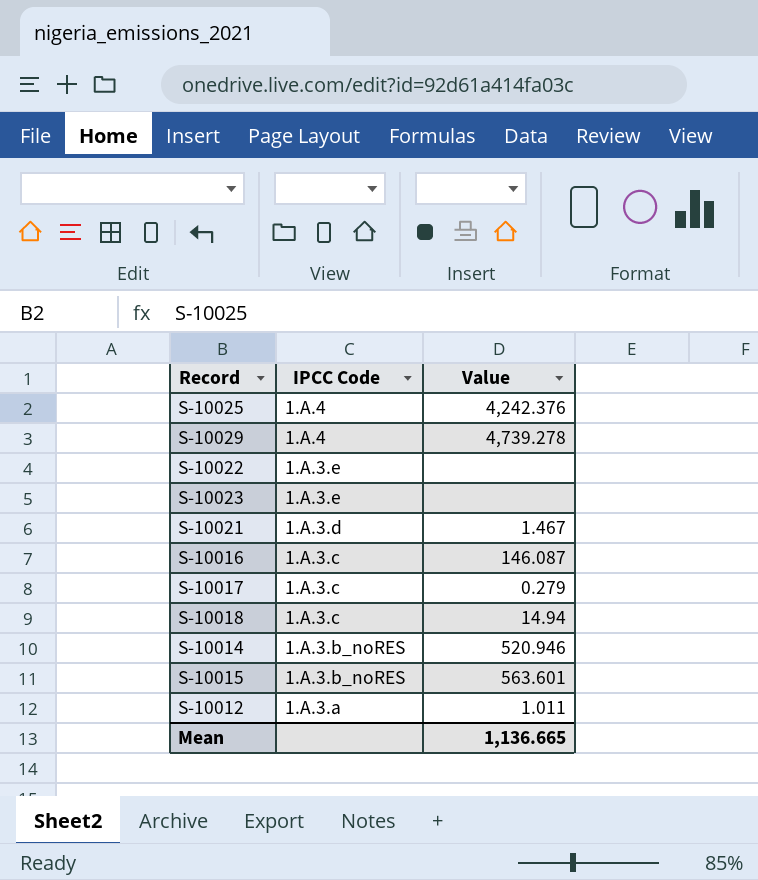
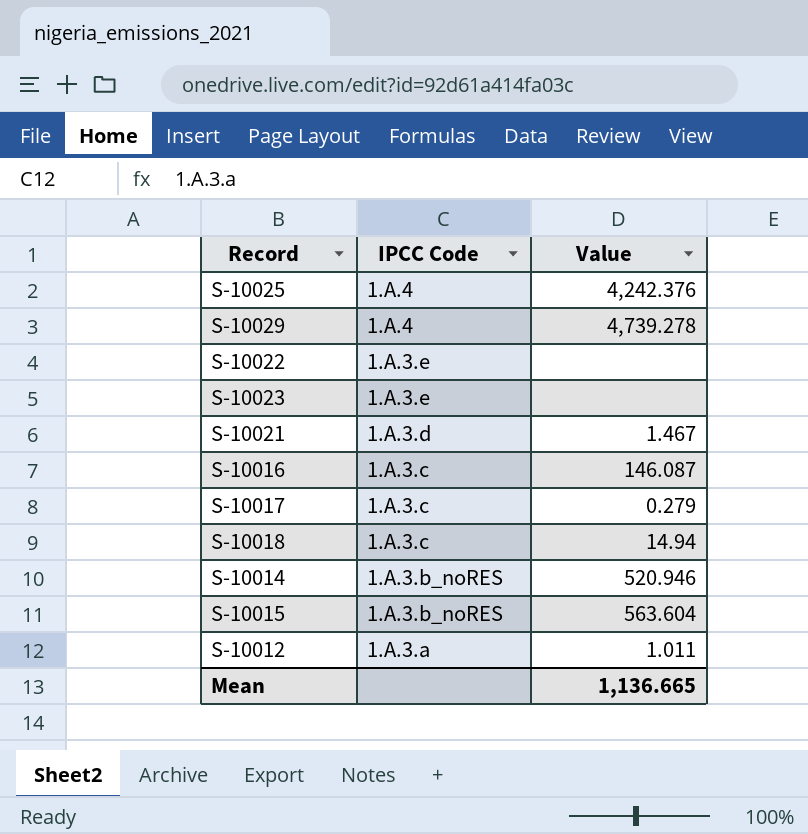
S-10015 | Value: 563.601 -> 563.604

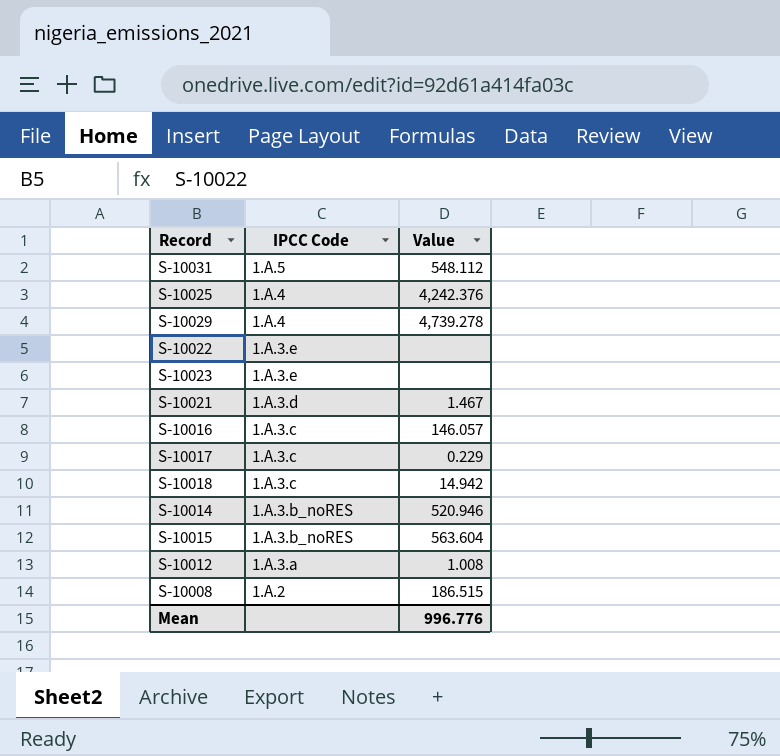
row S-10031: none -> 1.A.5 | 548.112
S-10016 | Value: 146.087 -> 146.057
S-10017 | Value: 0.279 -> 0.229
S-10018 | Value: 14.94 -> 14.942
S-10012 | Value: 1.011 -> 1.008
row S-10008: none -> 1.A.2 | 186.515
Mean | Value: 1,136.665 -> 996.776

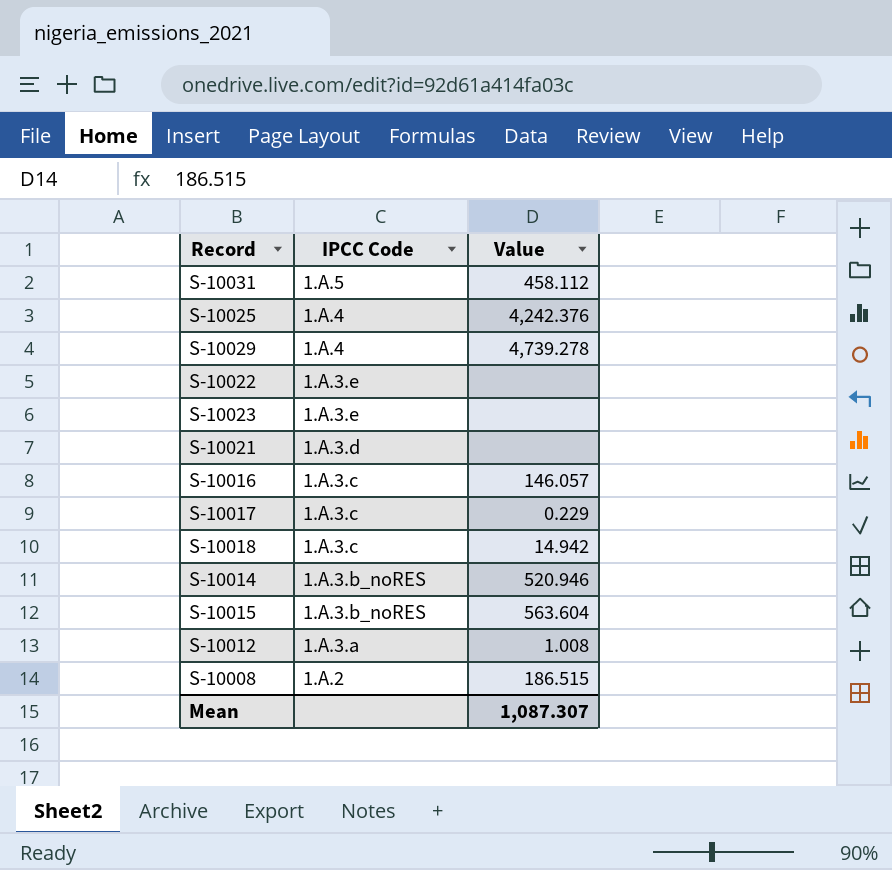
S-10031 | Value: 548.112 -> 458.112
S-10021 | Value: 1.467 -> none
Mean | Value: 996.776 -> 1,087.307

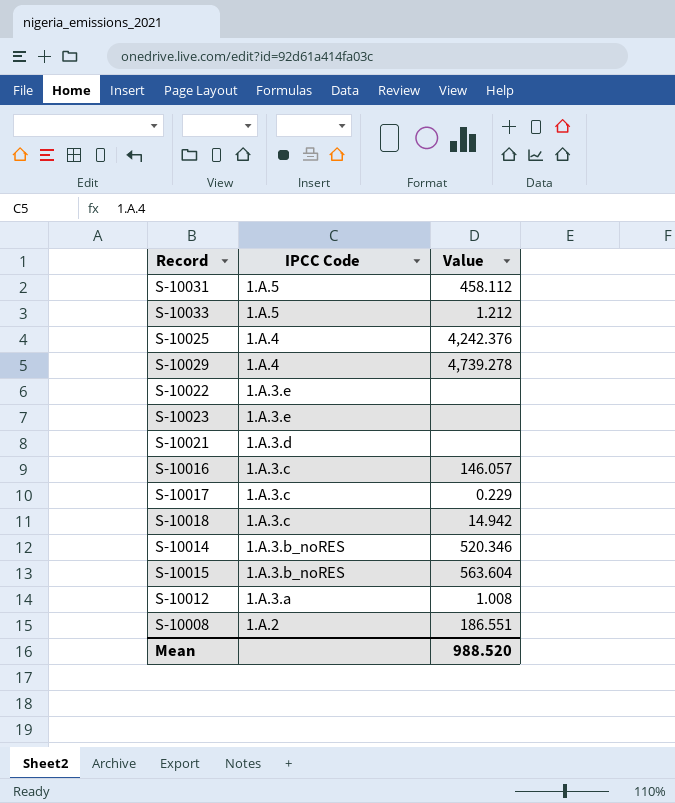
row S-10033: none -> 1.A.5 | 1.212
S-10014 | Value: 520.946 -> 520.346
S-10008 | Value: 186.515 -> 186.551
Mean | Value: 1,087.307 -> 988.520

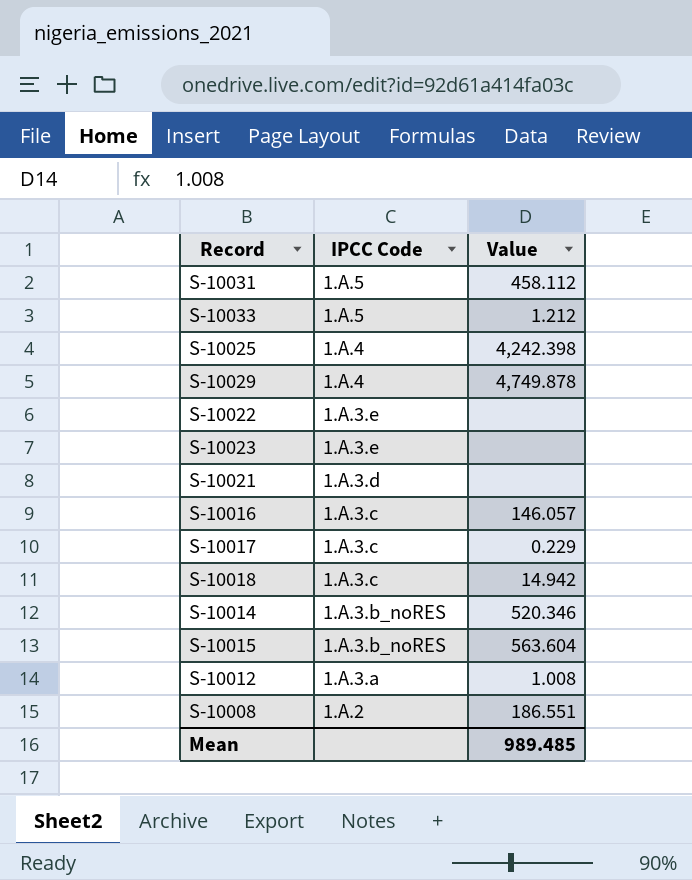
S-10025 | Value: 4,242.376 -> 4,242.398
S-10029 | Value: 4,739.278 -> 4,749.878
Mean | Value: 988.520 -> 989.485

